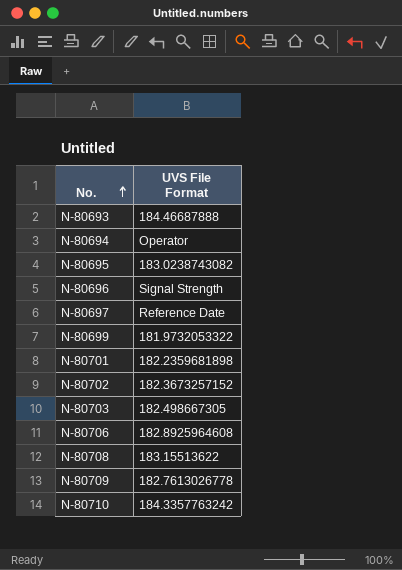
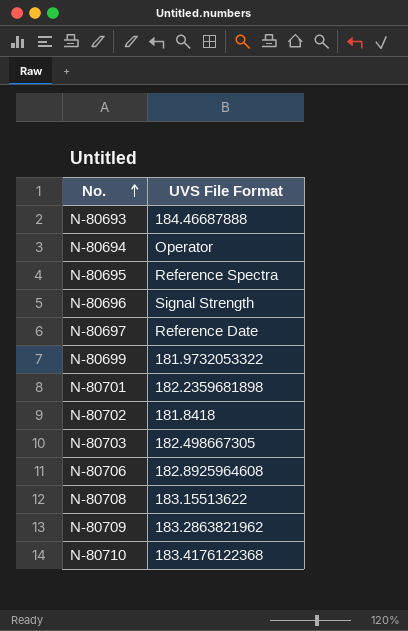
N-80695 | UVS File Format: 183.0238743082 -> Reference Spectra
N-80702 | UVS File Format: 182.3673257152 -> 181.8418
N-80709 | UVS File Format: 182.7613026778 -> 183.2863821962
N-80710 | UVS File Format: 184.3357763242 -> 183.4176122368

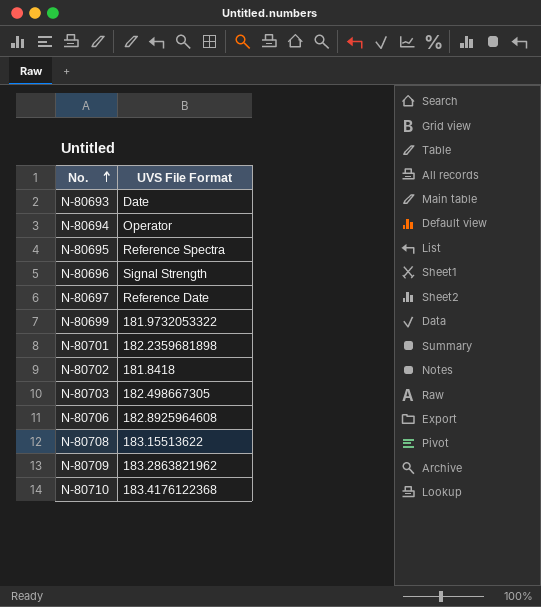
N-80693 | UVS File Format: 184.46687888 -> Date

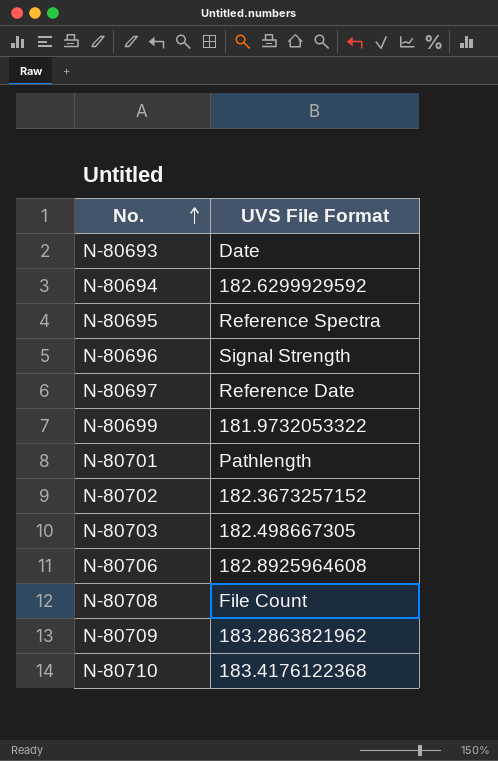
N-80694 | UVS File Format: Operator -> 182.6299929592
N-80701 | UVS File Format: 182.2359681898 -> Pathlength
N-80702 | UVS File Format: 181.8418 -> 182.3673257152
N-80708 | UVS File Format: 183.15513622 -> File Count

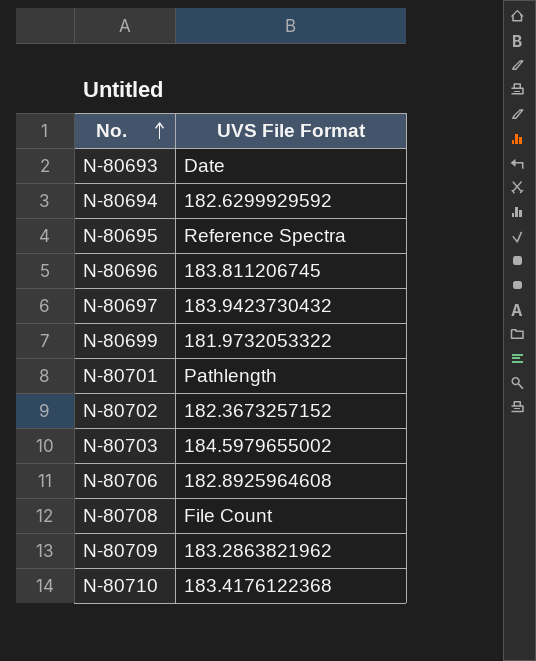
N-80696 | UVS File Format: Signal Strength -> 183.811206745
N-80697 | UVS File Format: Reference Date -> 183.9423730432
N-80703 | UVS File Format: 182.498667305 -> 184.5979655002

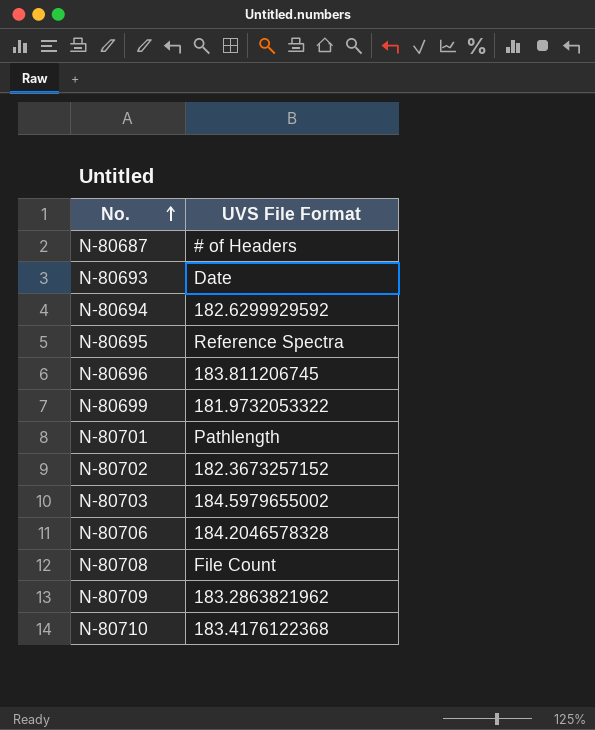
row N-80697: 183.9423730432 -> none
row N-80687: none -> # of Headers
N-80706 | UVS File Format: 182.8925964608 -> 184.2046578328

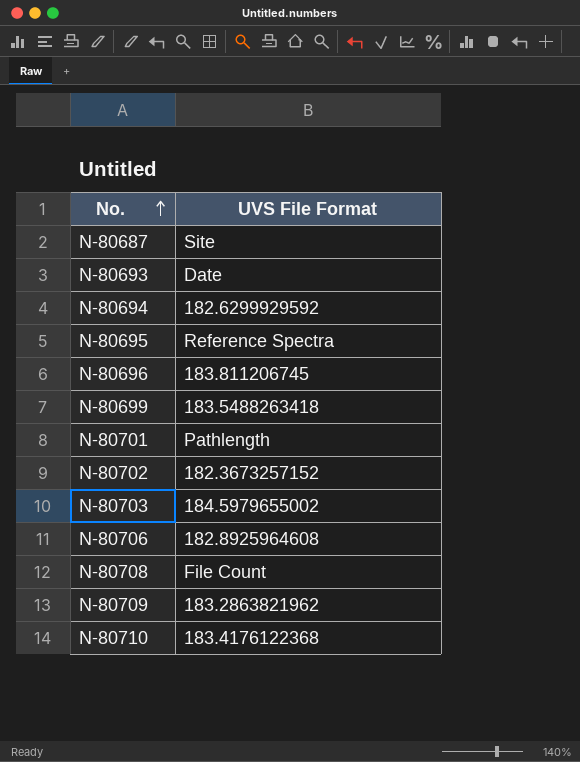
N-80687 | UVS File Format: # of Headers -> Site
N-80699 | UVS File Format: 181.9732053322 -> 183.5488263418
N-80706 | UVS File Format: 184.2046578328 -> 182.8925964608

